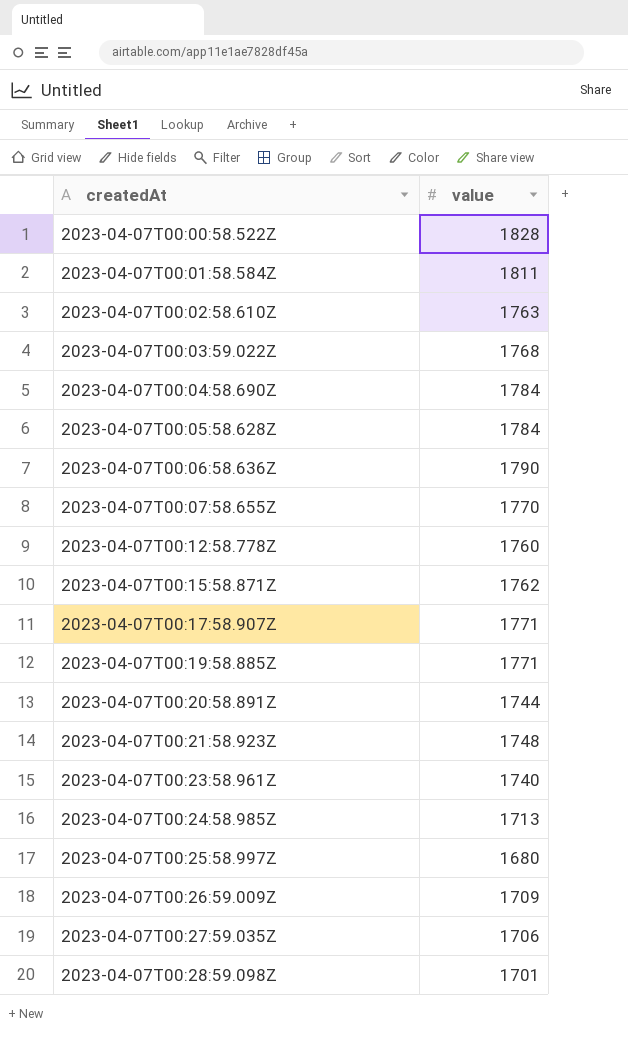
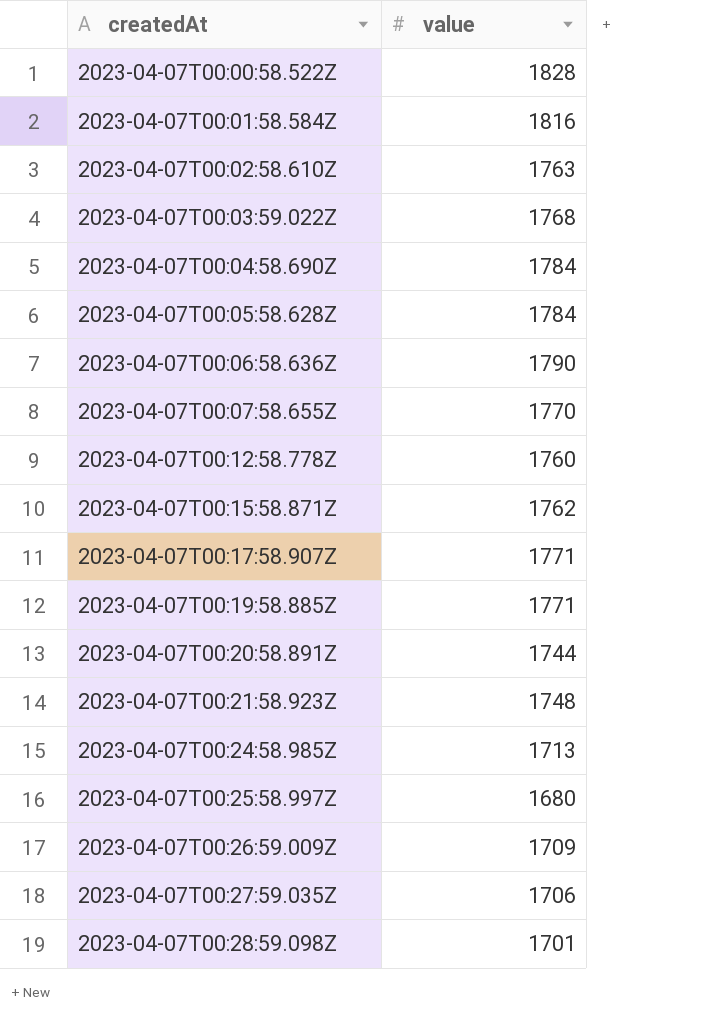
row 2023-04-07T00:23:58.961Z: 1740 -> none
2023-04-07T00:01:58.584Z | value: 1811 -> 1816

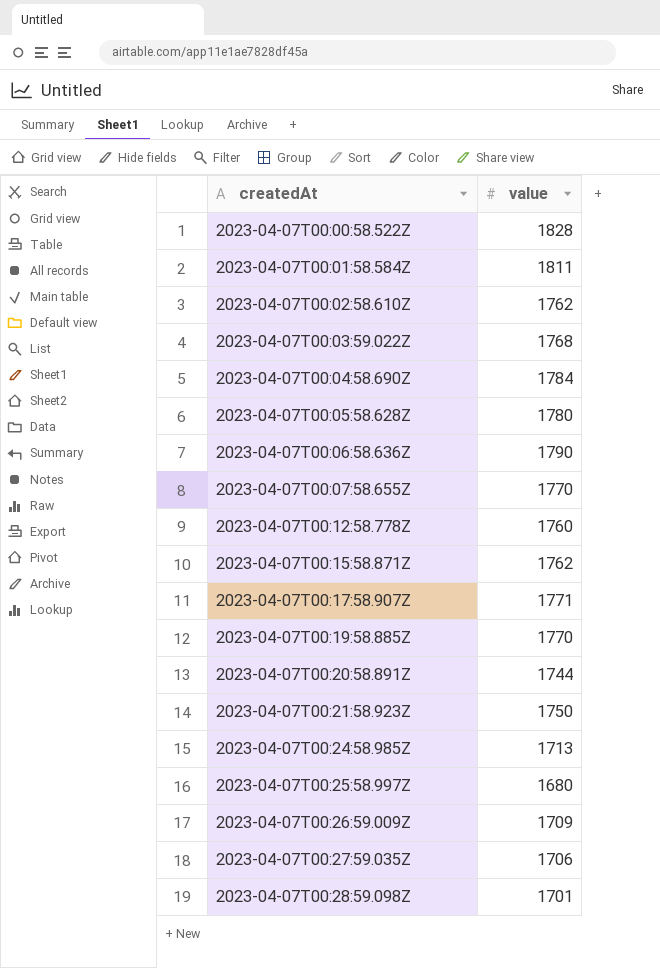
2023-04-07T00:01:58.584Z | value: 1816 -> 1811
2023-04-07T00:02:58.610Z | value: 1763 -> 1762
2023-04-07T00:05:58.628Z | value: 1784 -> 1780
2023-04-07T00:19:58.885Z | value: 1771 -> 1770
2023-04-07T00:21:58.923Z | value: 1748 -> 1750

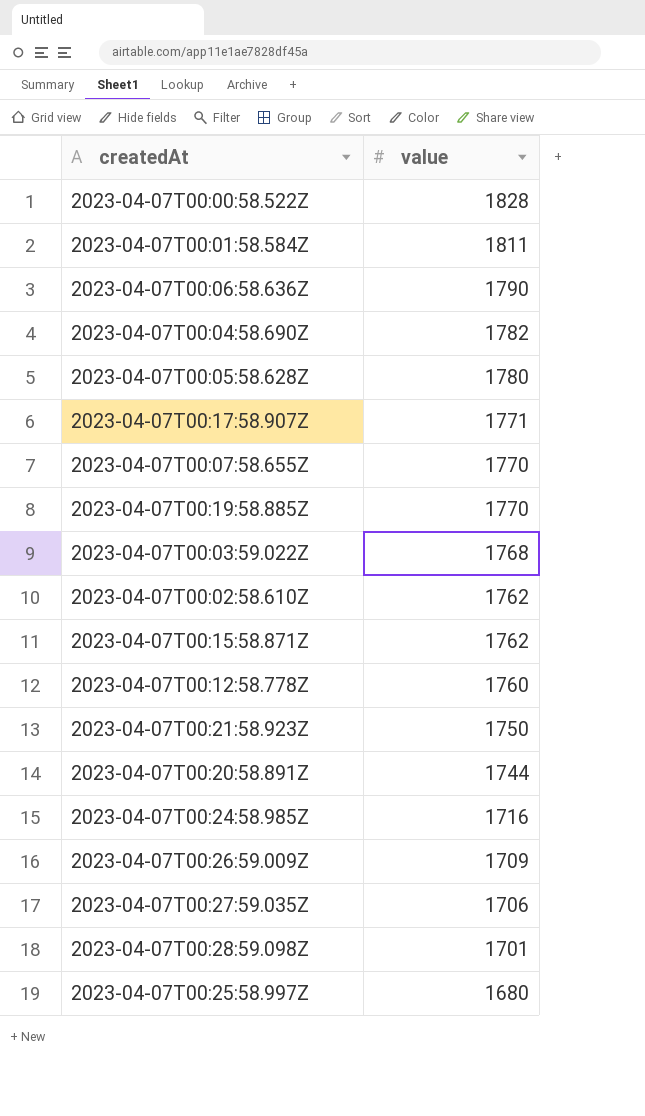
row order: createdAt ascending -> value descending
2023-04-07T00:04:58.690Z | value: 1784 -> 1782
2023-04-07T00:24:58.985Z | value: 1713 -> 1716

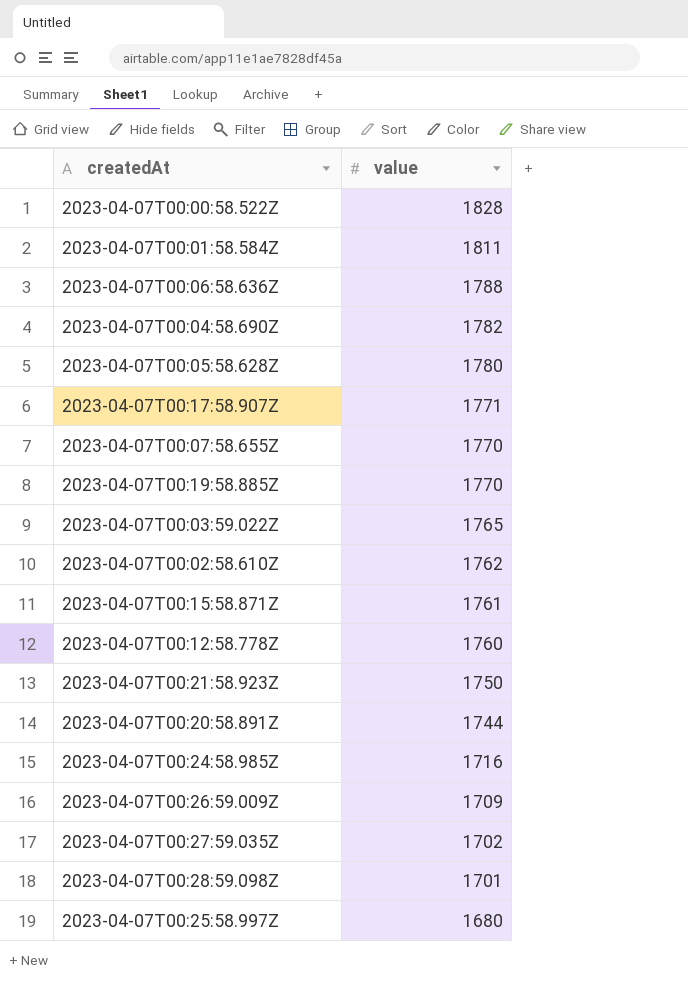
2023-04-07T00:06:58.636Z | value: 1790 -> 1788
2023-04-07T00:03:59.022Z | value: 1768 -> 1765
2023-04-07T00:15:58.871Z | value: 1762 -> 1761
2023-04-07T00:27:59.035Z | value: 1706 -> 1702

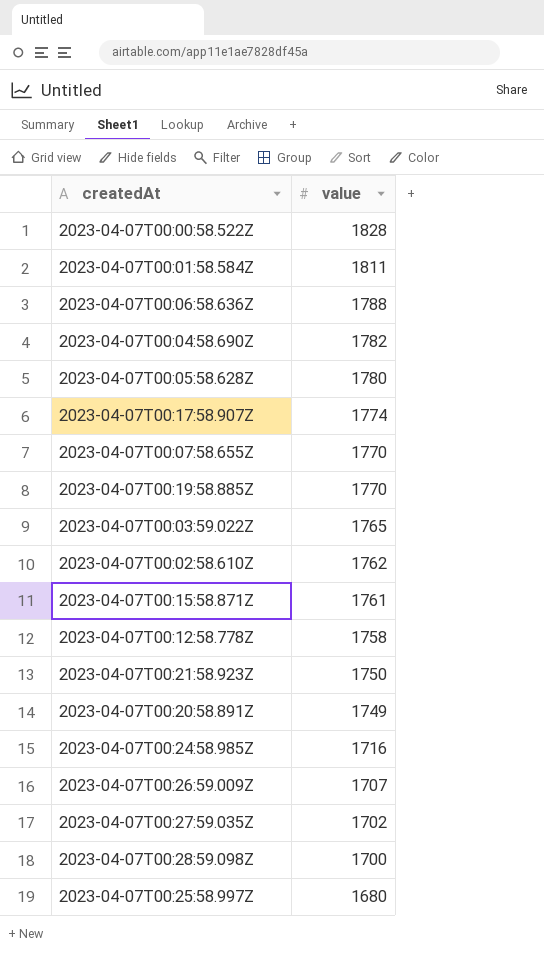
2023-04-07T00:17:58.907Z | value: 1771 -> 1774
2023-04-07T00:12:58.778Z | value: 1760 -> 1758
2023-04-07T00:20:58.891Z | value: 1744 -> 1749
2023-04-07T00:26:59.009Z | value: 1709 -> 1707
2023-04-07T00:28:59.098Z | value: 1701 -> 1700

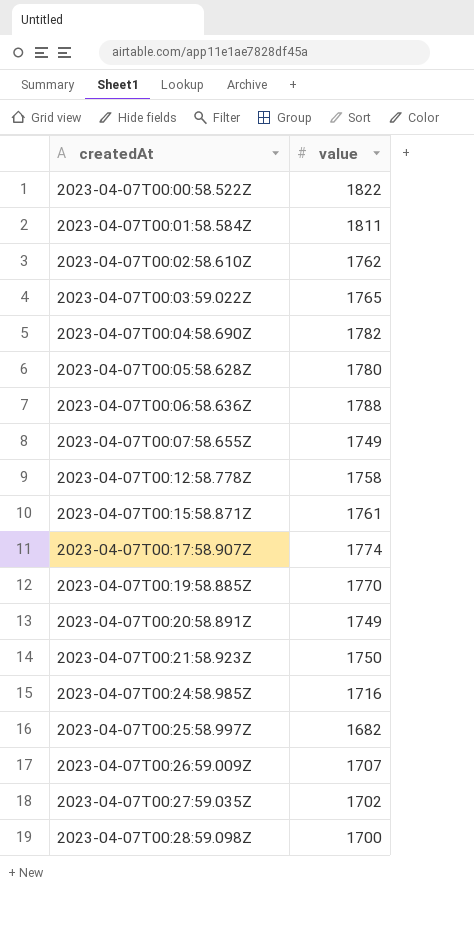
row order: value descending -> createdAt ascending
2023-04-07T00:00:58.522Z | value: 1828 -> 1822
2023-04-07T00:07:58.655Z | value: 1770 -> 1749
2023-04-07T00:25:58.997Z | value: 1680 -> 1682

